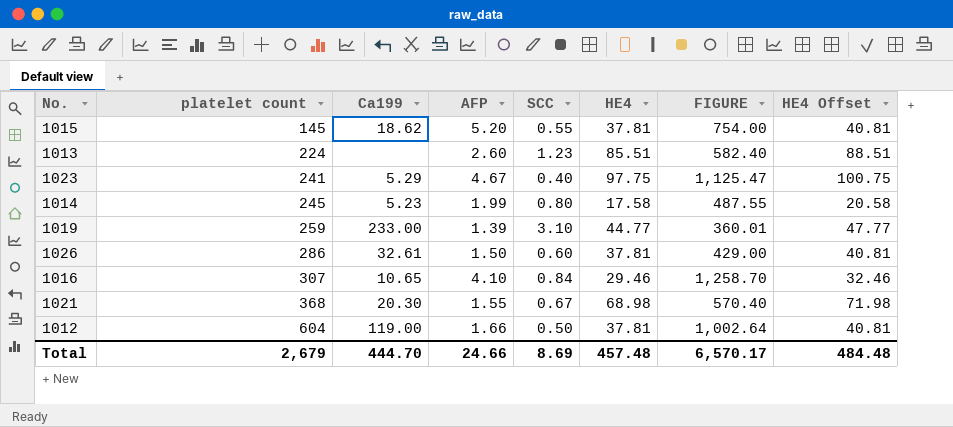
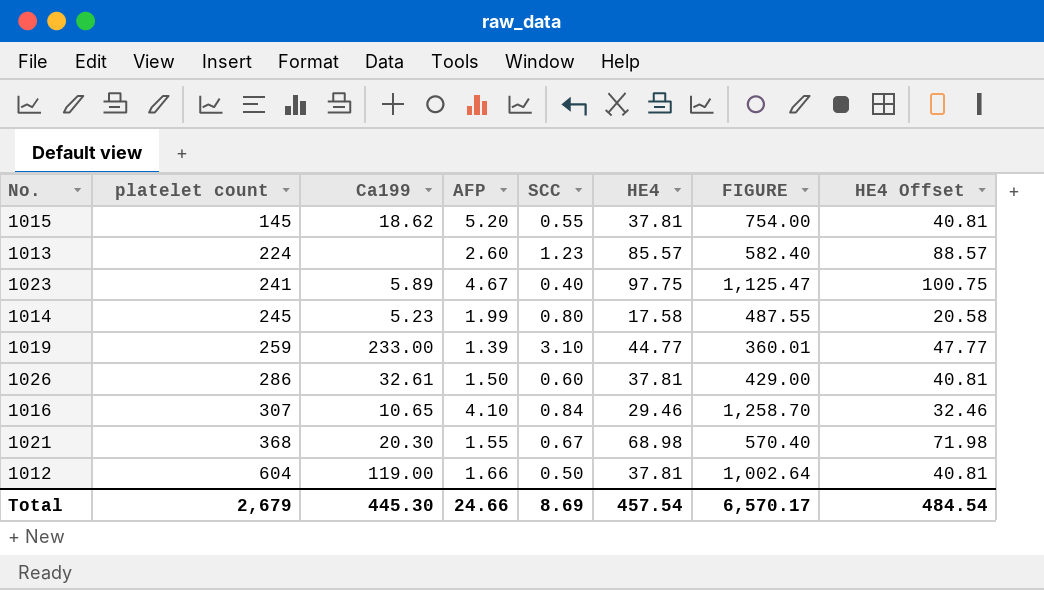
1013 | HE4: 85.51 -> 85.57
1013 | HE4 Offset: 88.51 -> 88.57
1023 | Ca199: 5.29 -> 5.89
Total | Ca199: 444.70 -> 445.30
Total | HE4: 457.48 -> 457.54
Total | HE4 Offset: 484.48 -> 484.54

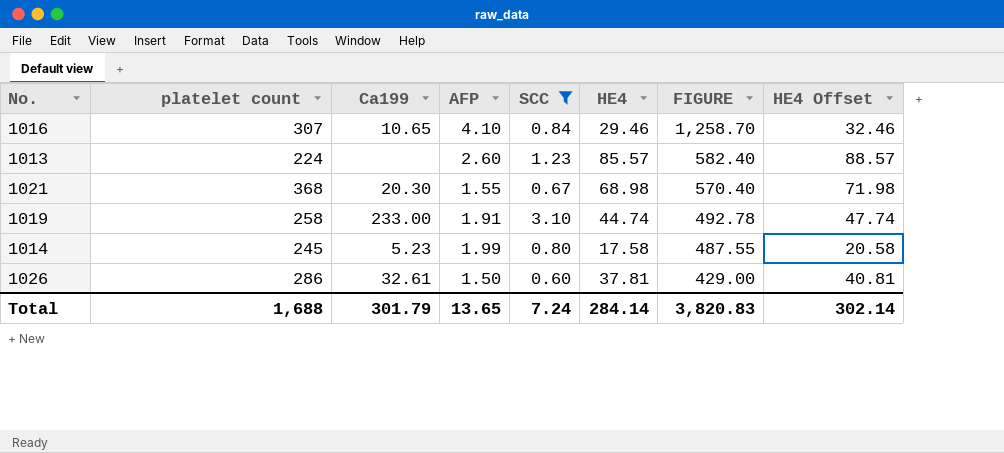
filter: none -> SCC >= 0.60
row order: platelet count ascending -> FIGURE descending
1019 | platelet count: 259 -> 258
1019 | AFP: 1.39 -> 1.91
1019 | HE4: 44.77 -> 44.74
1019 | FIGURE: 360.01 -> 492.78
1019 | HE4 Offset: 47.77 -> 47.74
Total | platelet count: 2,679 -> 1,688
Total | Ca199: 445.30 -> 301.79
Total | AFP: 24.66 -> 13.65
Total | SCC: 8.69 -> 7.24
Total | HE4: 457.54 -> 284.14
Total | FIGURE: 6,570.17 -> 3,820.83
Total | HE4 Offset: 484.54 -> 302.14

